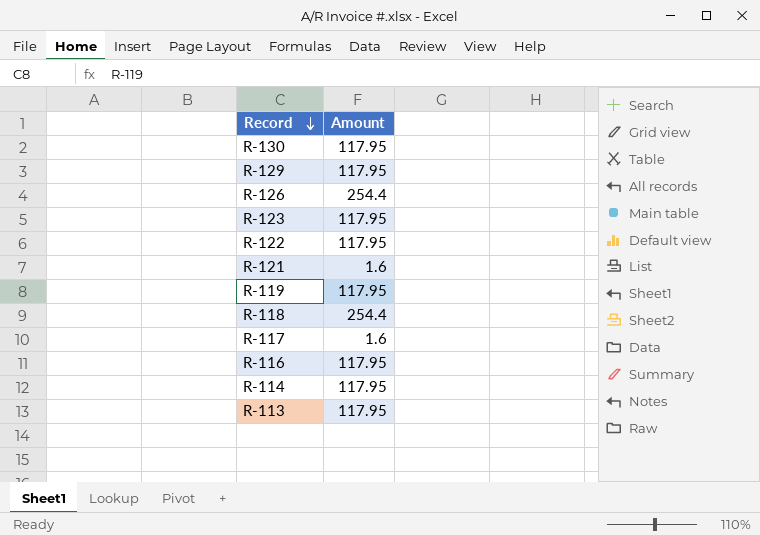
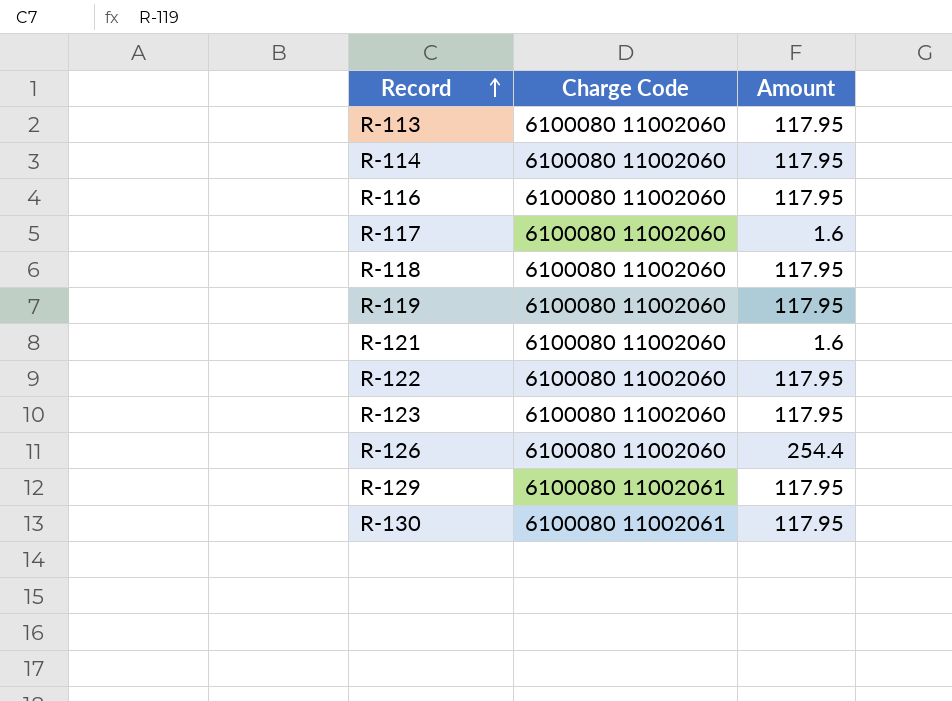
row order: Record descending -> Record ascending
column Charge Code | position: none -> 2
R-118 | Amount: 254.4 -> 117.95

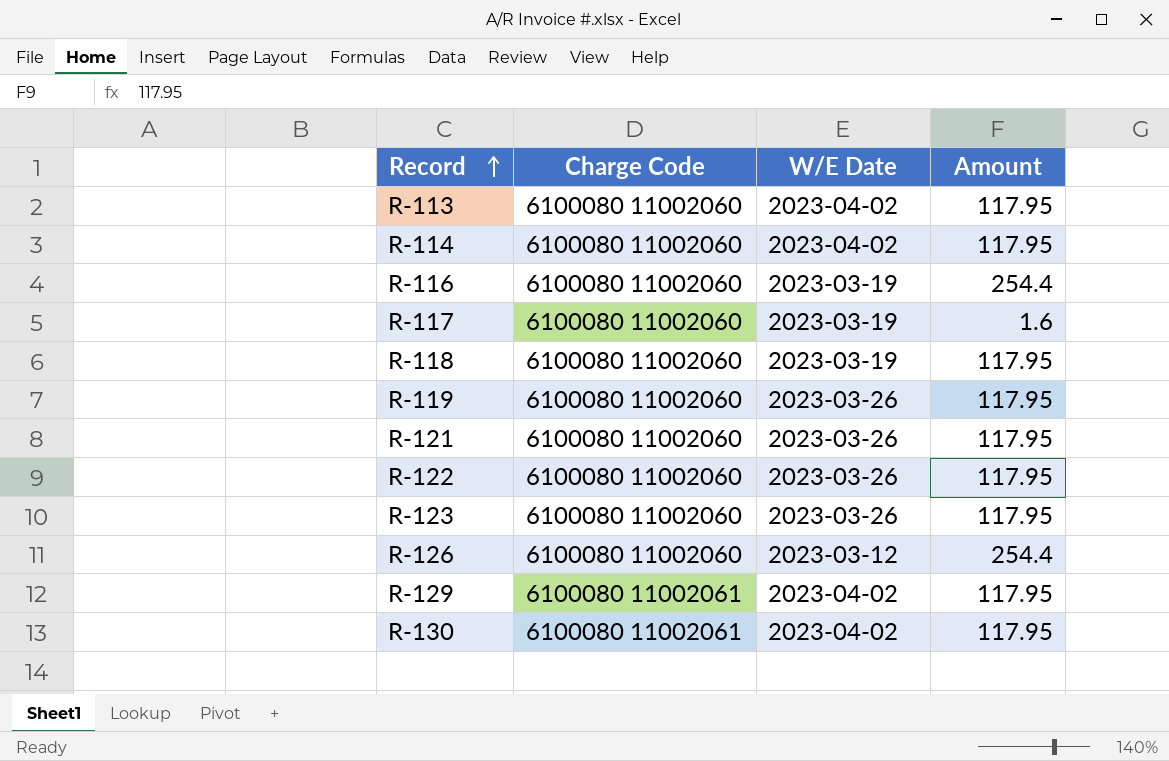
column W/E Date | position: none -> 3
R-116 | Amount: 117.95 -> 254.4
R-121 | Amount: 1.6 -> 117.95

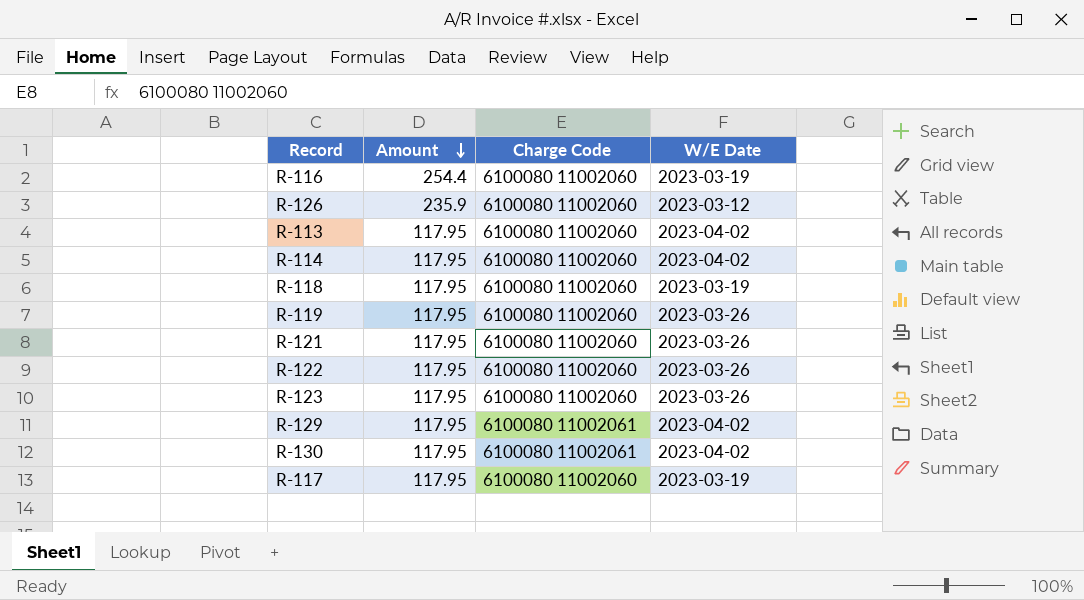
row order: Record ascending -> Amount descending
column Amount | position: 4 -> 2
R-126 | Amount: 254.4 -> 235.9
R-117 | Amount: 1.6 -> 117.95

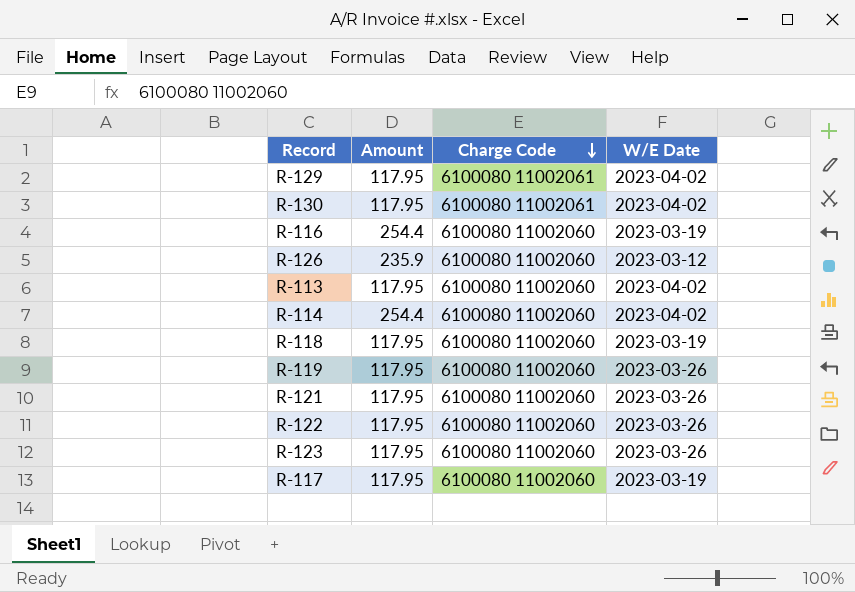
row order: Amount descending -> Charge Code descending
R-114 | Amount: 117.95 -> 254.4

